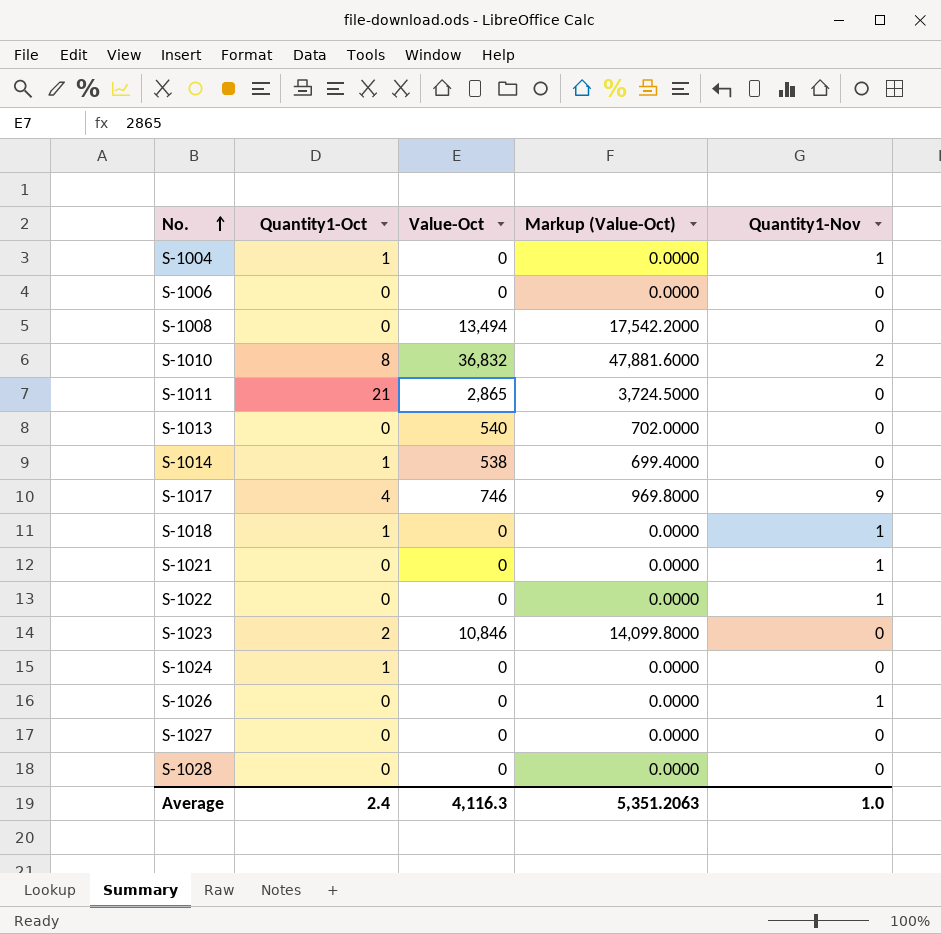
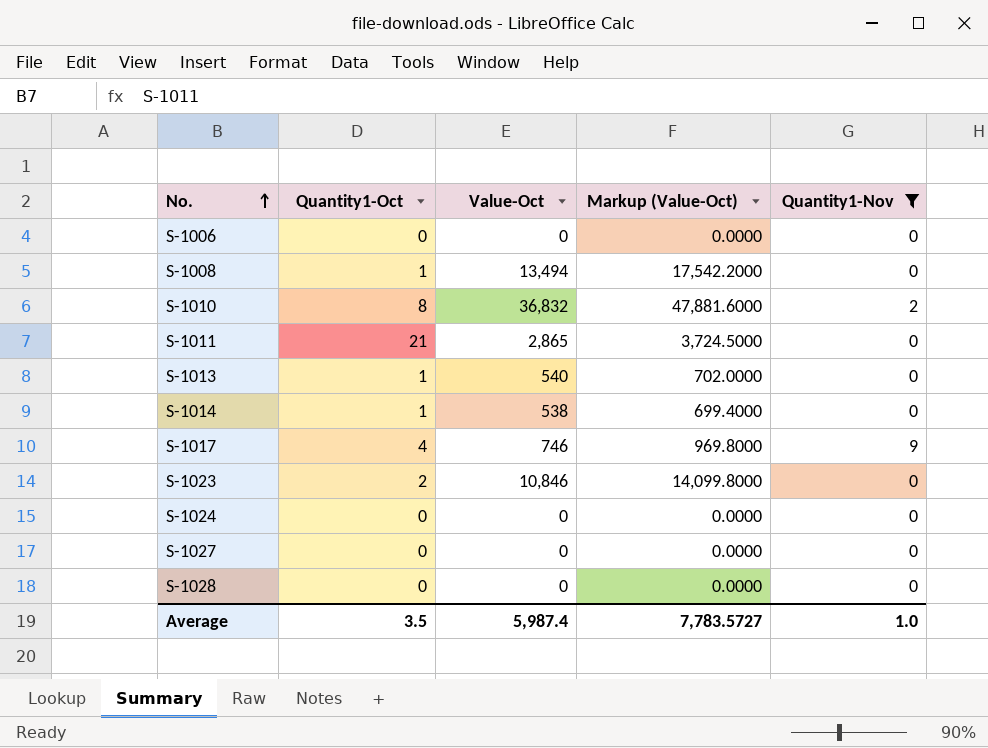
filter: none -> Quantity1-Nov != 1
S-1008 | Quantity1-Oct: 0 -> 1
S-1013 | Quantity1-Oct: 0 -> 1
S-1024 | Quantity1-Oct: 1 -> 0
Average | Quantity1-Oct: 2.4 -> 3.5
Average | Value-Oct: 4,116.3 -> 5,987.4
Average | Markup (Value-Oct): 5,351.2063 -> 7,783.5727

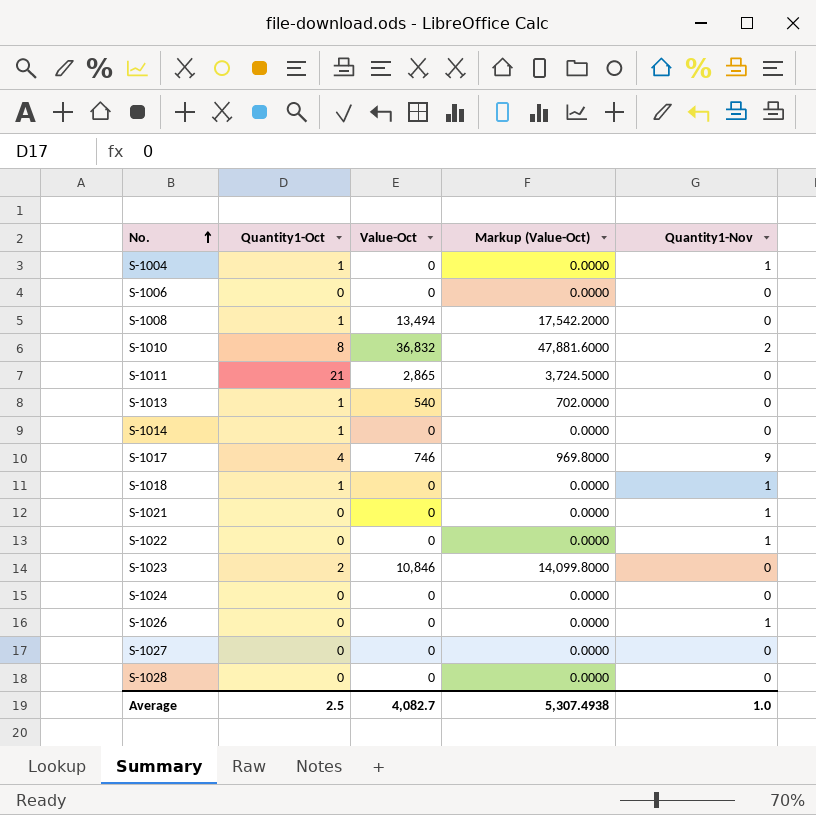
filter: Quantity1-Nov != 1 -> none
S-1014 | Value-Oct: 538 -> 0
S-1014 | Markup (Value-Oct): 699.4000 -> 0.0000
Average | Quantity1-Oct: 3.5 -> 2.5
Average | Value-Oct: 5,987.4 -> 4,082.7
Average | Markup (Value-Oct): 7,783.5727 -> 5,307.4938

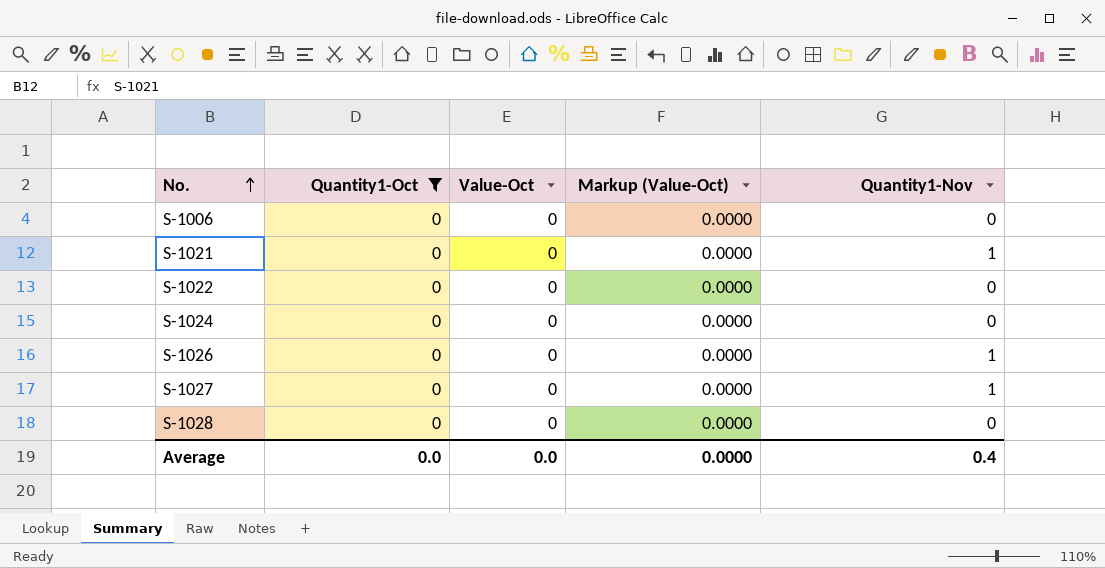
filter: none -> Quantity1-Oct = 0
S-1022 | Quantity1-Nov: 1 -> 0
S-1027 | Quantity1-Nov: 0 -> 1
Average | Quantity1-Oct: 2.5 -> 0.0
Average | Value-Oct: 4,082.7 -> 0.0
Average | Markup (Value-Oct): 5,307.4938 -> 0.0000
Average | Quantity1-Nov: 1.0 -> 0.4

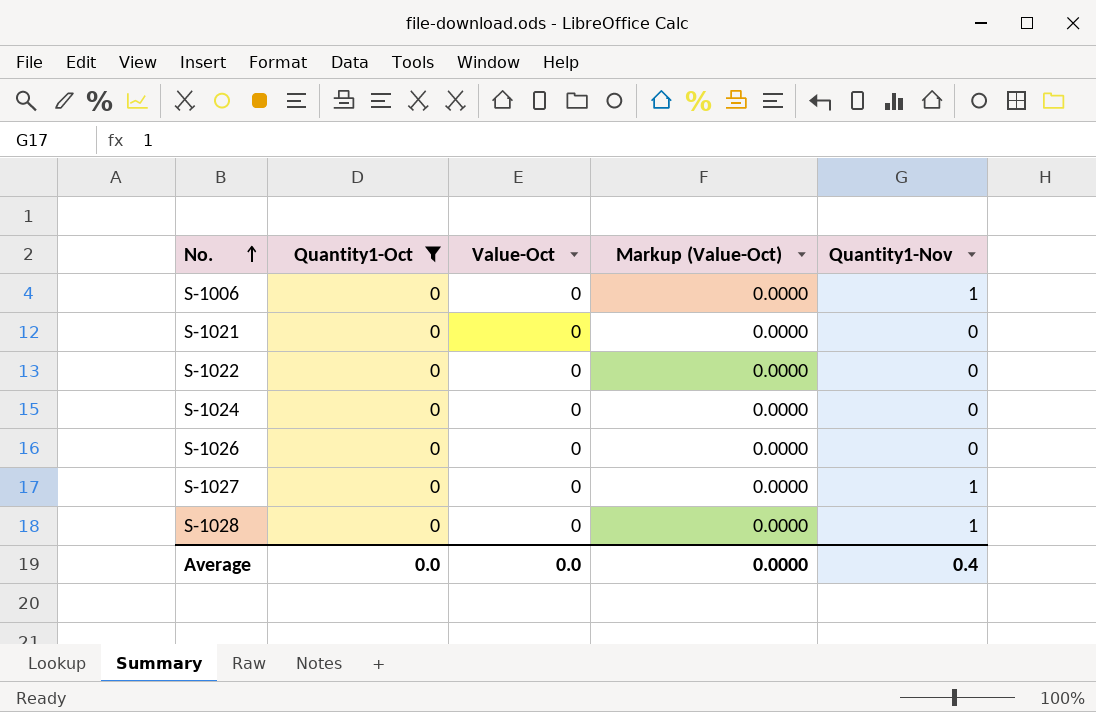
S-1006 | Quantity1-Nov: 0 -> 1
S-1021 | Quantity1-Nov: 1 -> 0
S-1026 | Quantity1-Nov: 1 -> 0
S-1028 | Quantity1-Nov: 0 -> 1

